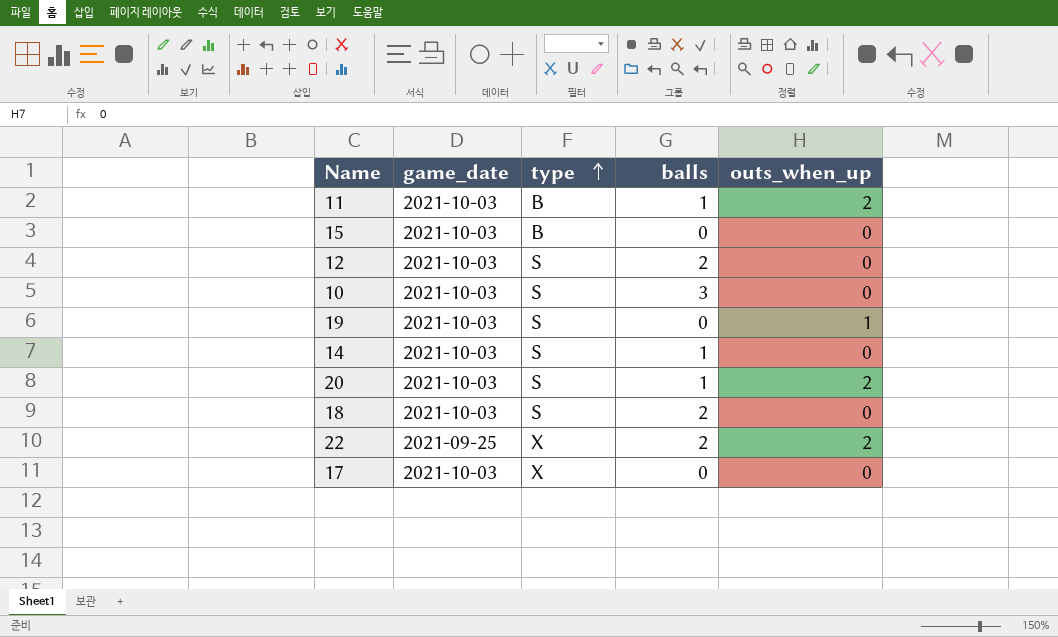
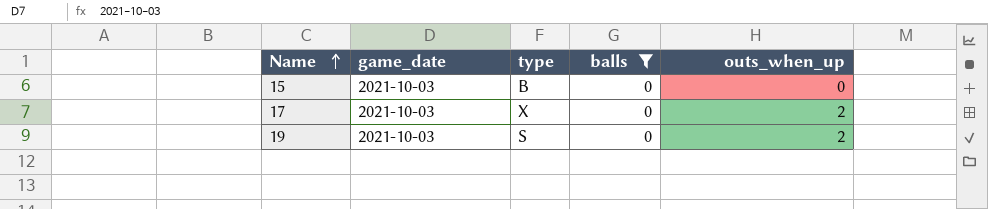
filter: none -> balls = 0
row order: type ascending -> Name ascending
17 | outs_when_up: 0 -> 2
19 | outs_when_up: 1 -> 2

